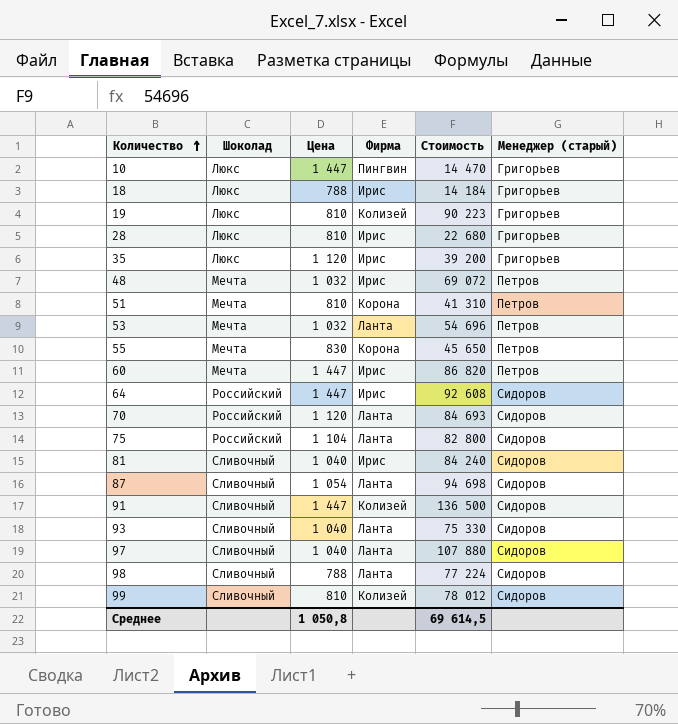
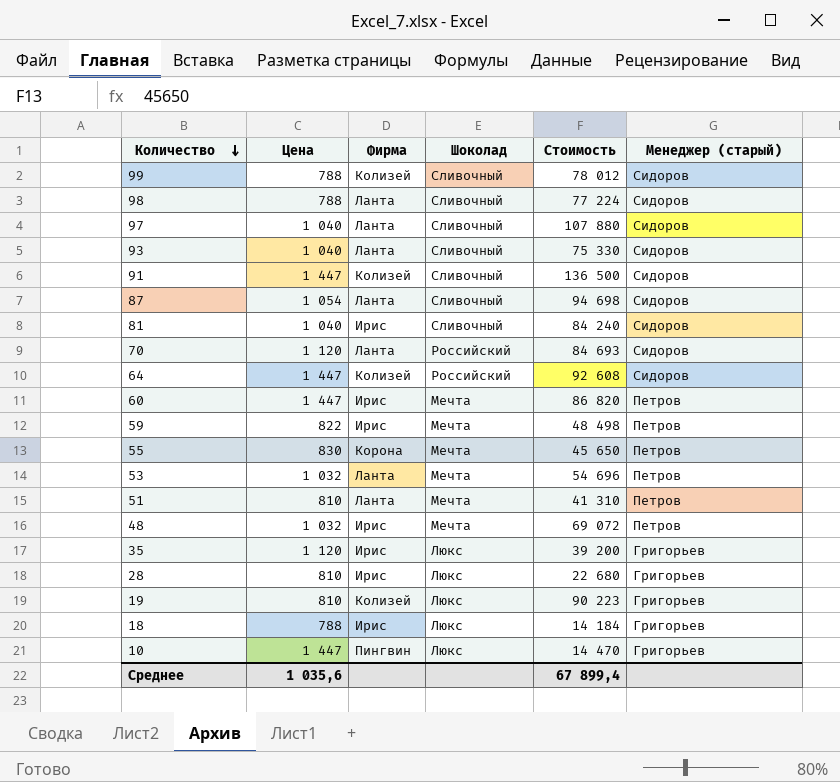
row order: Количество ascending -> Количество descending
column Шоколад | position: 2 -> 4
row 75: Российский | 1 104 | Ланта | 82 800 | Сидоров -> none
99 | Цена: 810 -> 788
64 | Фирма: Ирис -> Колизей
row 59: none -> 822 | Ирис | Мечта | 48 498 | Петров
51 | Фирма: Корона -> Ланта
Среднее | Цена: 1 050,8 -> 1 035,6
Среднее | Стоимость: 69 614,5 -> 67 899,4

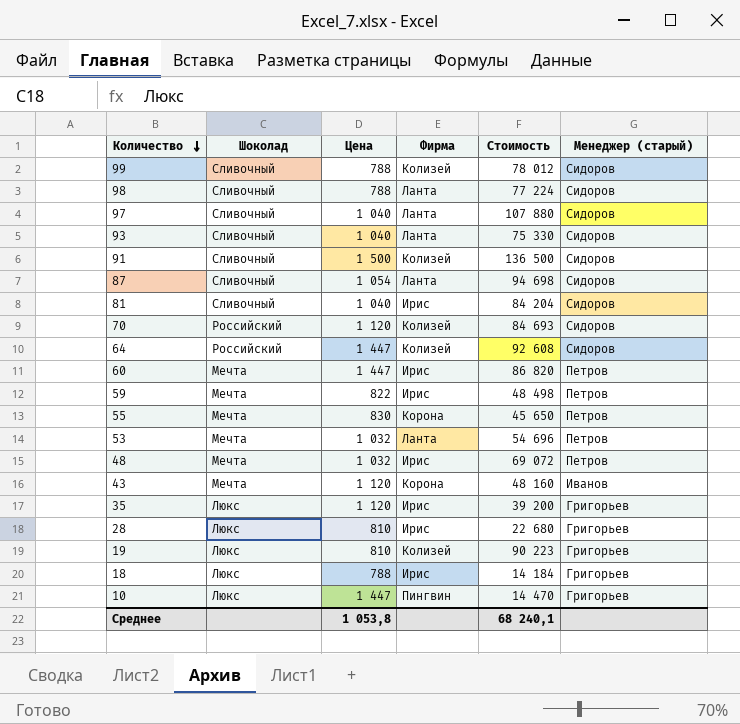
column Шоколад | position: 4 -> 2
row 51: 810 | Ланта | Мечта | 41 310 | Петров -> none
91 | Цена: 1 447 -> 1 500
81 | Стоимость: 84 240 -> 84 204
70 | Фирма: Ланта -> Колизей
row 43: none -> Мечта | 1 120 | Корона | 48 160 | Иванов
Среднее | Цена: 1 035,6 -> 1 053,8
Среднее | Стоимость: 67 899,4 -> 68 240,1

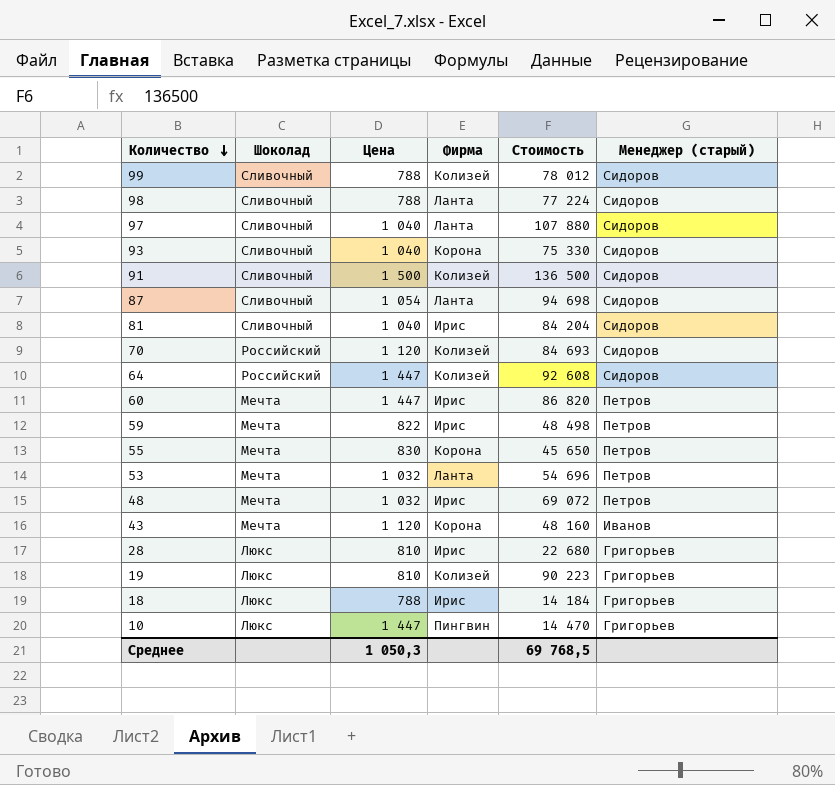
row 35: Люкс | 1 120 | Ирис | 39 200 | Григорьев -> none
93 | Фирма: Ланта -> Корона
Среднее | Цена: 1 053,8 -> 1 050,3
Среднее | Стоимость: 68 240,1 -> 69 768,5

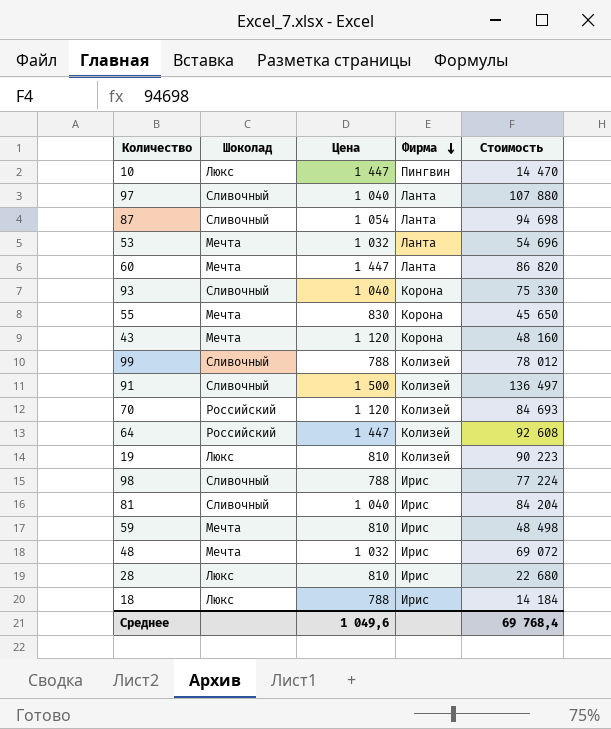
row order: Количество descending -> Фирма descending
column Менеджер (старый) | position: 6 -> none
60 | Фирма: Ирис -> Ланта
91 | Стоимость: 136 500 -> 136 497
98 | Фирма: Ланта -> Ирис
59 | Цена: 822 -> 810
Среднее | Цена: 1 050,3 -> 1 049,6
Среднее | Стоимость: 69 768,5 -> 69 768,4

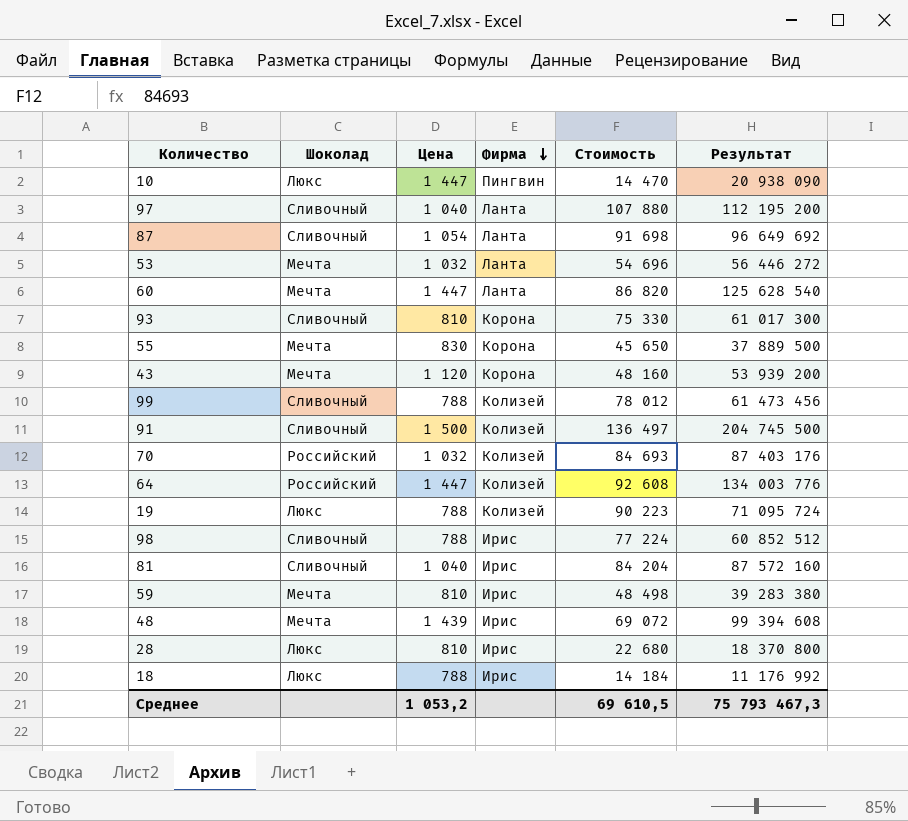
column Результат | formula: none -> [Цена] * [Стоимость]
87 | Стоимость: 94 698 -> 91 698
93 | Цена: 1 040 -> 810
70 | Цена: 1 120 -> 1 032
19 | Цена: 810 -> 788
48 | Цена: 1 032 -> 1 439
Среднее | Цена: 1 049,6 -> 1 053,2
Среднее | Стоимость: 69 768,4 -> 69 610,5

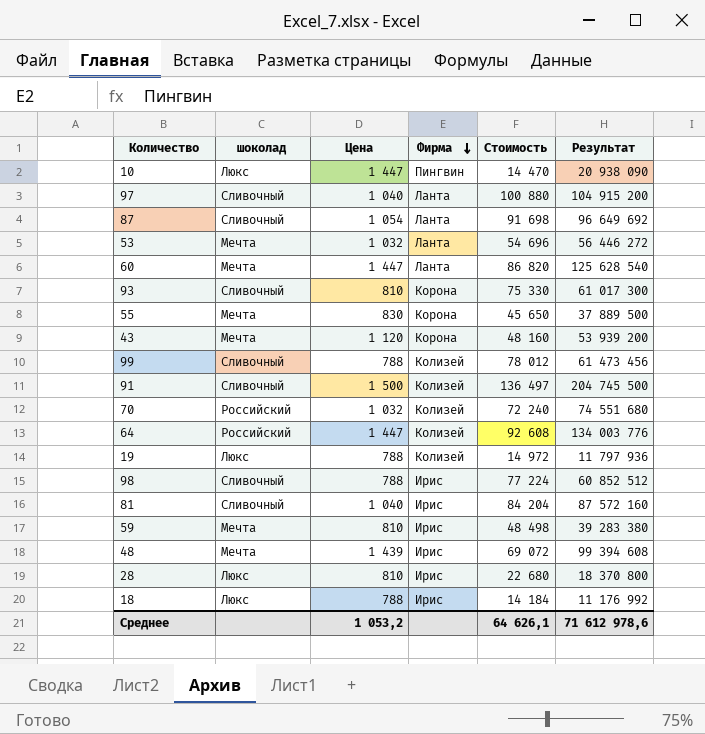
column name: Шоколад -> шоколад
97 | Стоимость: 107 880 -> 100 880
97 | Результат: 112 195 200 -> 104 915 200
70 | Стоимость: 84 693 -> 72 240
70 | Результат: 87 403 176 -> 74 551 680
19 | Стоимость: 90 223 -> 14 972
19 | Результат: 71 095 724 -> 11 797 936
Среднее | Стоимость: 69 610,5 -> 64 626,1
Среднее | Результат: 75 793 467,3 -> 71 612 978,6

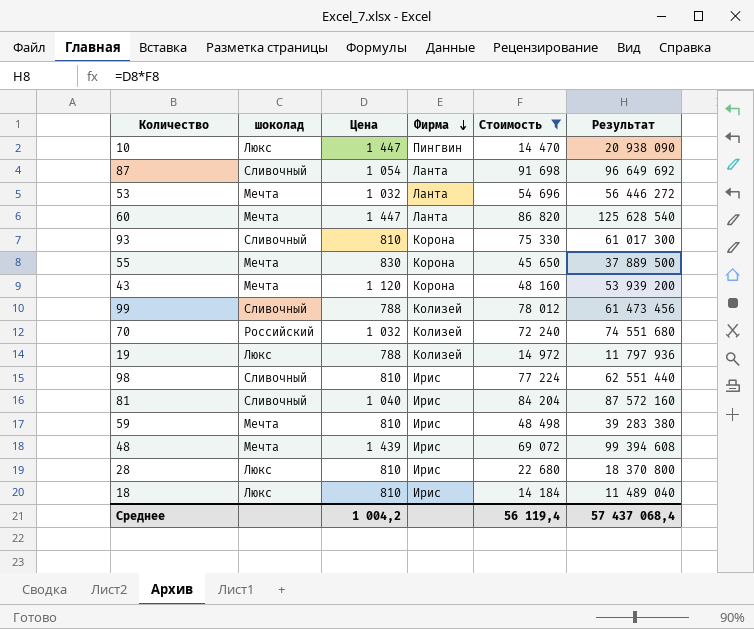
filter: none -> Стоимость <= 91 698
98 | Цена: 788 -> 810
98 | Результат: 60 852 512 -> 62 551 440
18 | Цена: 788 -> 810
18 | Результат: 11 176 992 -> 11 489 040
Среднее | Цена: 1 053,2 -> 1 004,2
Среднее | Стоимость: 64 626,1 -> 56 119,4
Среднее | Результат: 71 612 978,6 -> 57 437 068,4

